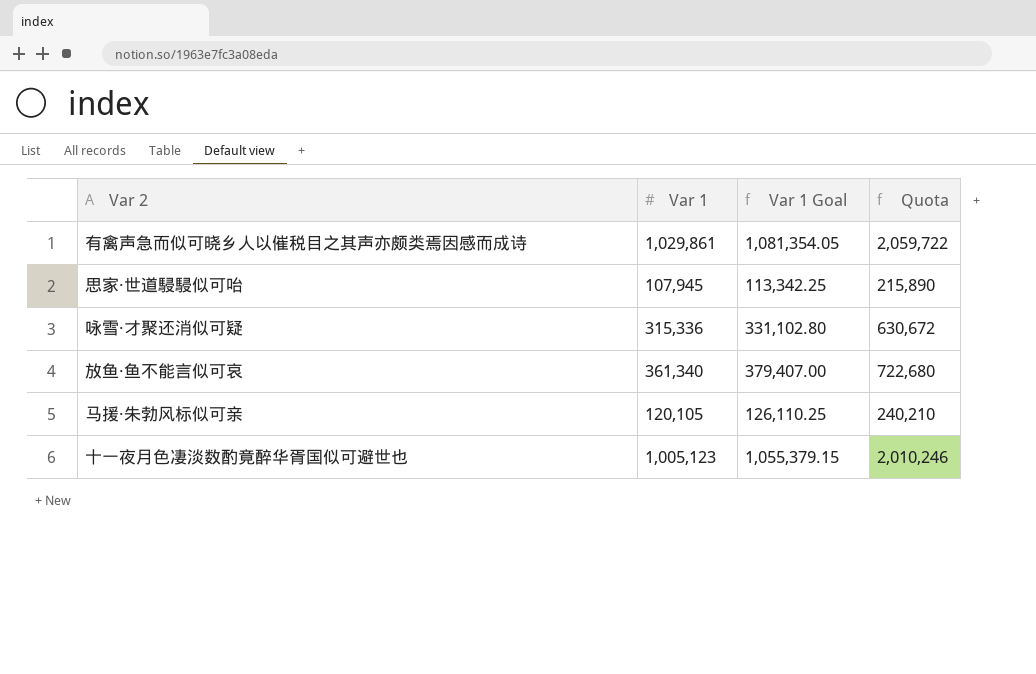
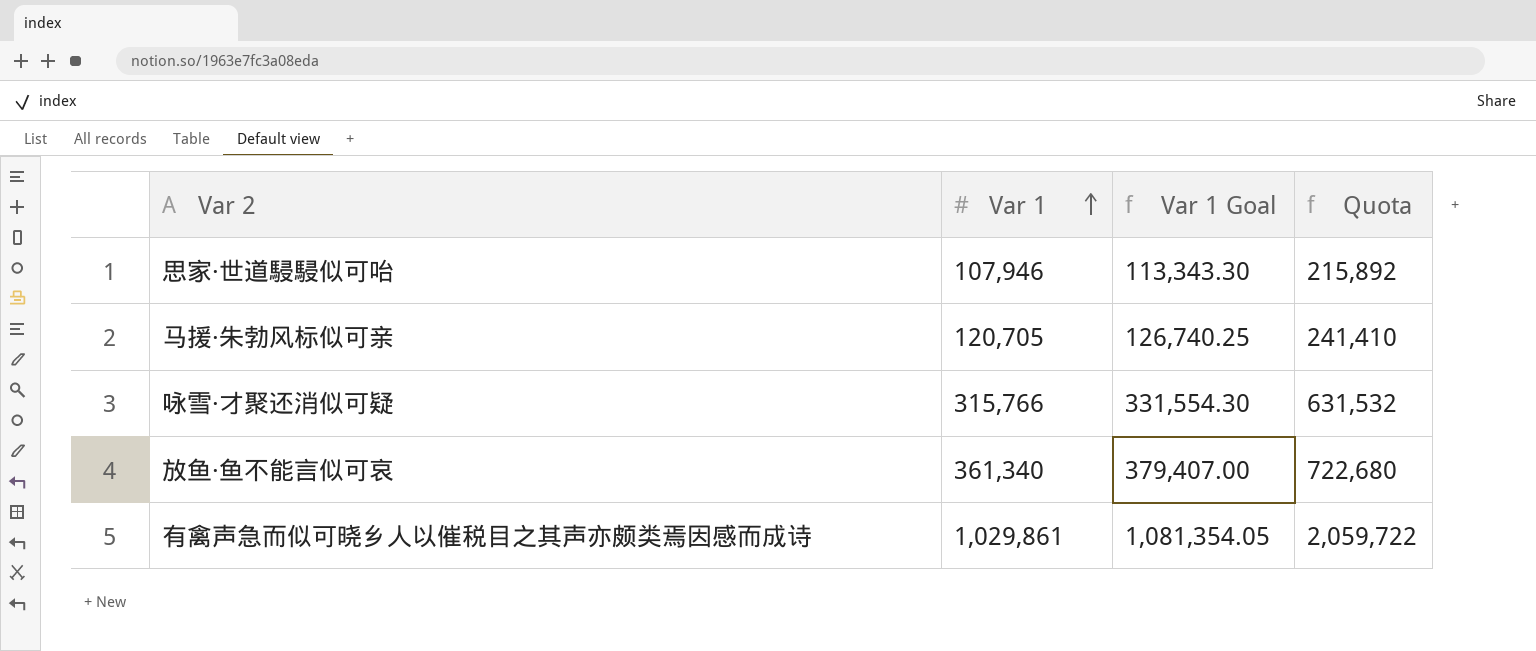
row order: none -> Var 1 ascending
row 十一夜月色凄淡数酌竟醉华胥国似可避世也: 1,005,123 | 1,055,379.15 | 2,010,246 -> none
思家·世道駸駸似可咍 | Var 1: 107,945 -> 107,946
思家·世道駸駸似可咍 | Var 1 Goal: 113,342.25 -> 113,343.30
思家·世道駸駸似可咍 | Quota: 215,890 -> 215,892
马援·朱勃风标似可亲 | Var 1: 120,105 -> 120,705
马援·朱勃风标似可亲 | Var 1 Goal: 126,110.25 -> 126,740.25
马援·朱勃风标似可亲 | Quota: 240,210 -> 241,410
咏雪·才聚还消似可疑 | Var 1: 315,336 -> 315,766
咏雪·才聚还消似可疑 | Var 1 Goal: 331,102.80 -> 331,554.30
咏雪·才聚还消似可疑 | Quota: 630,672 -> 631,532

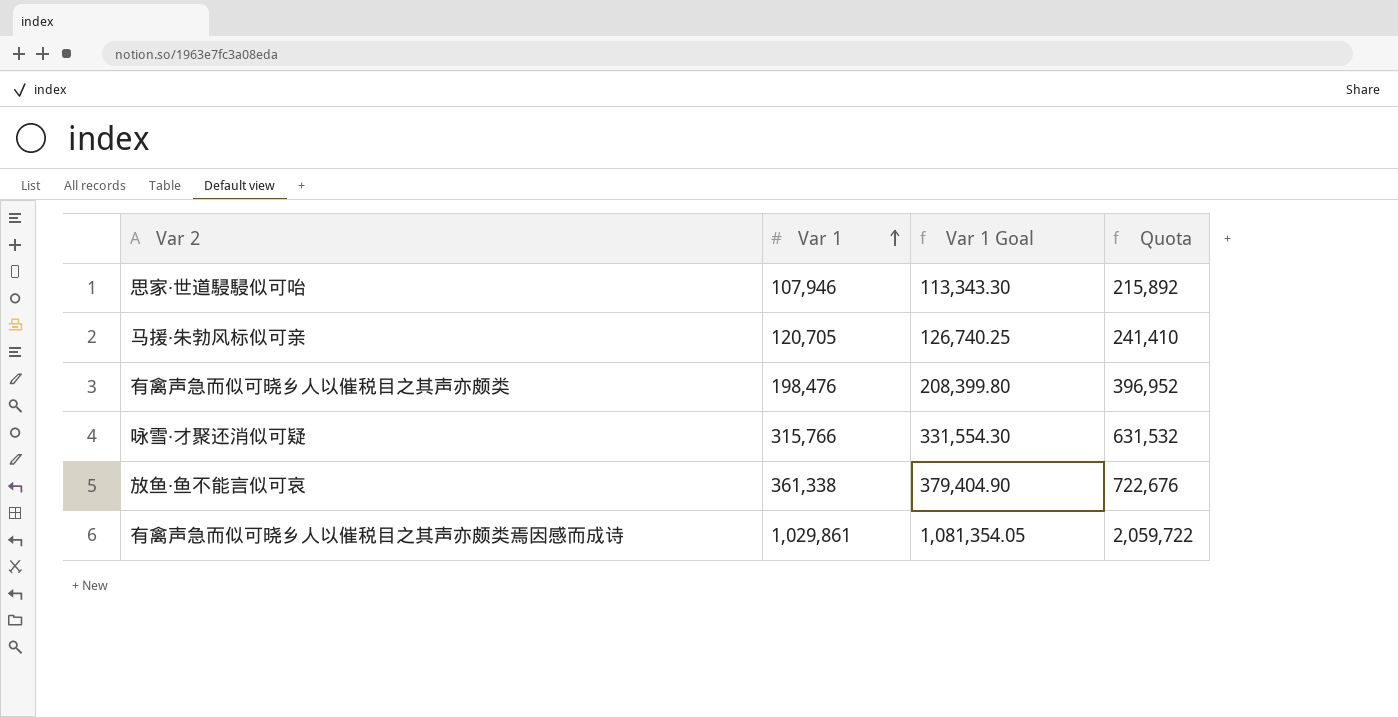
row 有禽声急而似可晓乡人以催税目之其声亦颇类: none -> 198,476 | 208,399.80 | 396,952
放鱼·鱼不能言似可哀 | Var 1: 361,340 -> 361,338
放鱼·鱼不能言似可哀 | Var 1 Goal: 379,407.00 -> 379,404.90
放鱼·鱼不能言似可哀 | Quota: 722,680 -> 722,676

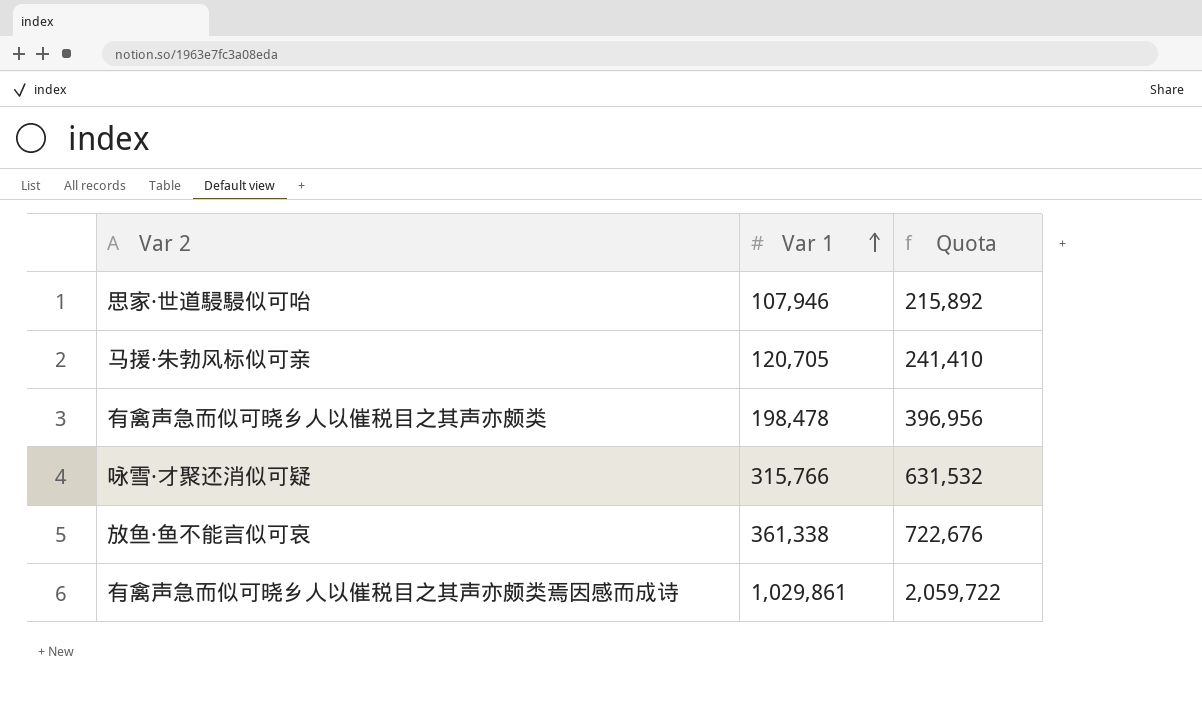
column Var 1 Goal | formula: [Var 1] * 1.05 -> none
有禽声急而似可晓乡人以催税目之其声亦颇类 | Var 1: 198,476 -> 198,478
有禽声急而似可晓乡人以催税目之其声亦颇类 | Quota: 396,952 -> 396,956

